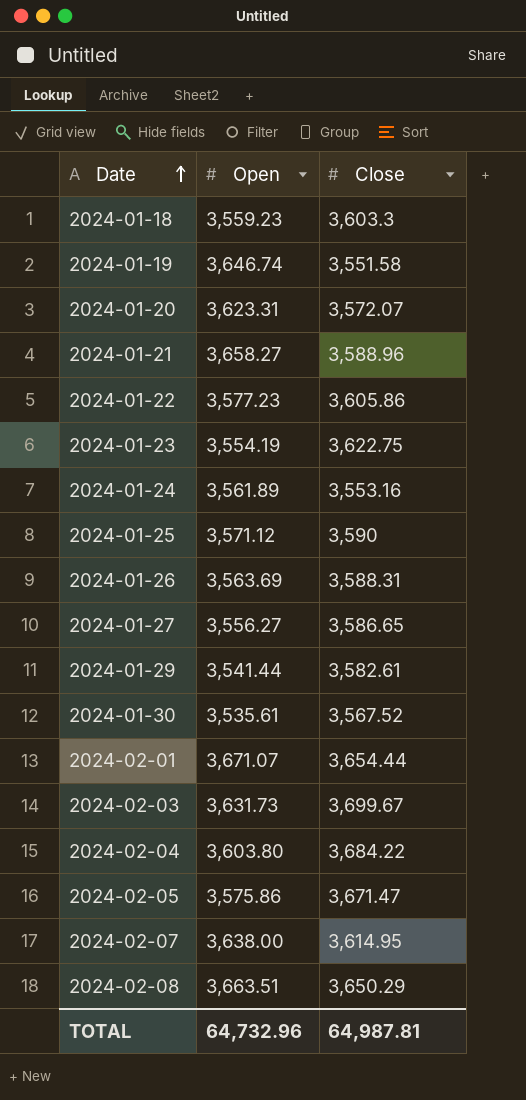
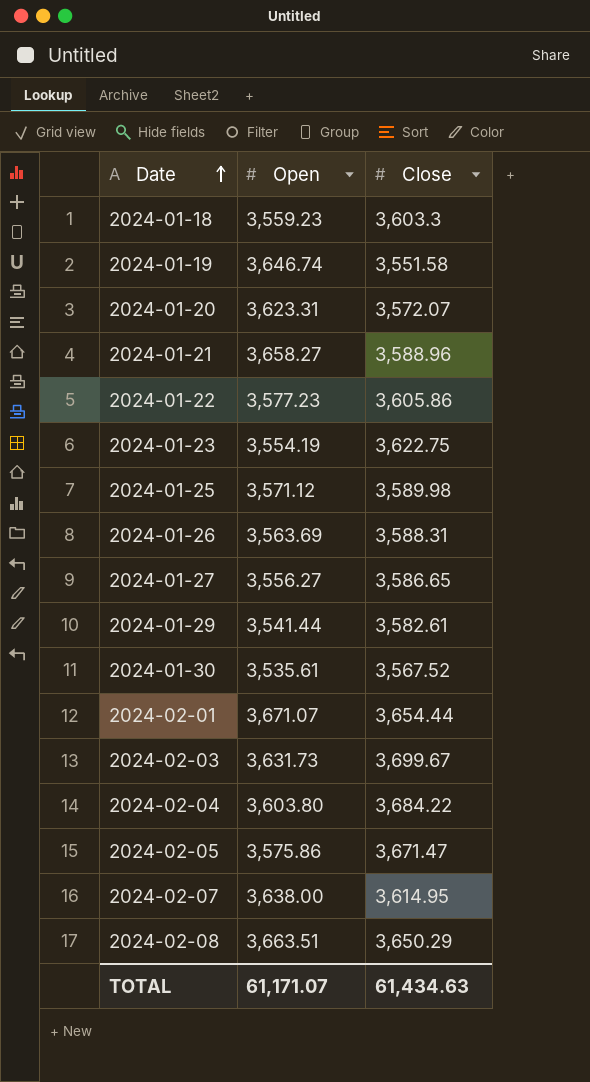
row 2024-01-24: 3,561.89 | 3,553.16 -> none
2024-01-25 | Close: 3,590 -> 3,589.98
TOTAL | Open: 64,732.96 -> 61,171.07
TOTAL | Close: 64,987.81 -> 61,434.63

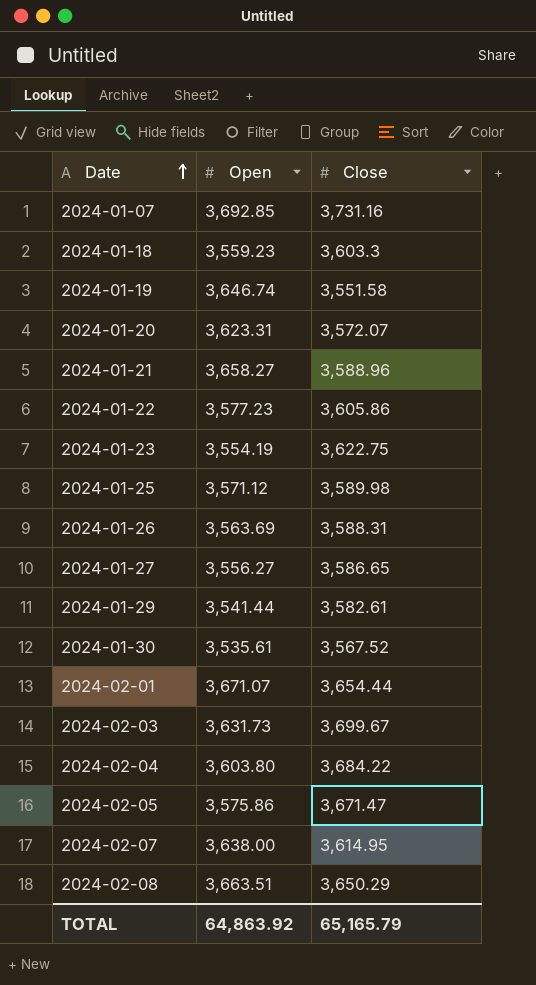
row 2024-01-07: none -> 3,692.85 | 3,731.16
TOTAL | Open: 61,171.07 -> 64,863.92
TOTAL | Close: 61,434.63 -> 65,165.79

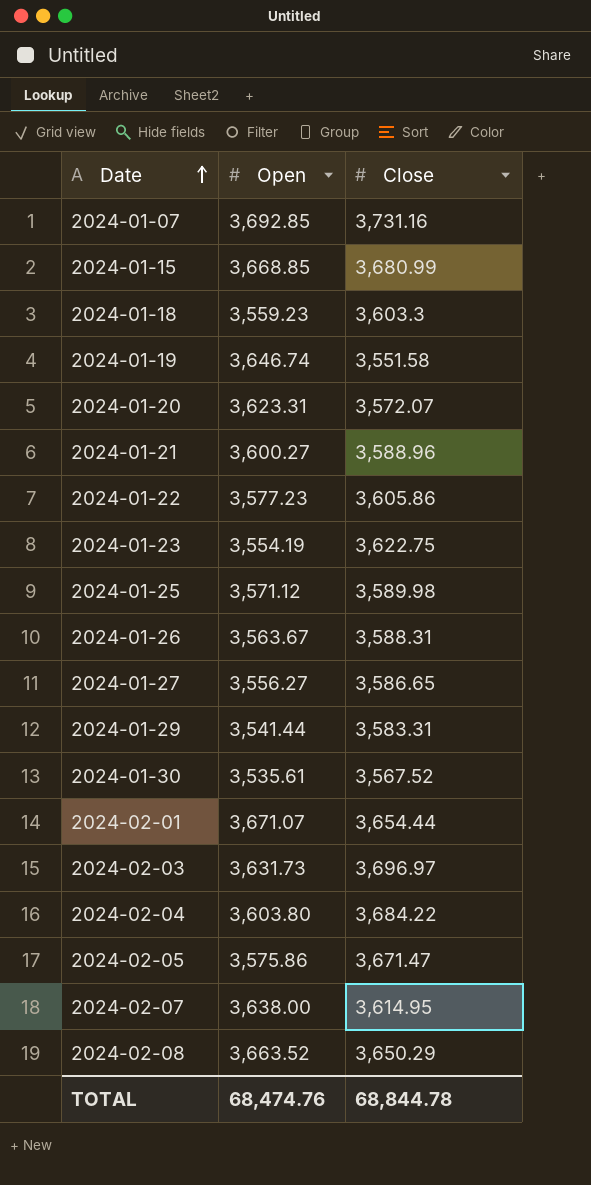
row 2024-01-15: none -> 3,668.85 | 3,680.99
2024-01-21 | Open: 3,658.27 -> 3,600.27
2024-01-26 | Open: 3,563.69 -> 3,563.67
2024-01-29 | Close: 3,582.61 -> 3,583.31
2024-02-03 | Close: 3,699.67 -> 3,696.97
2024-02-08 | Open: 3,663.51 -> 3,663.52
TOTAL | Open: 64,863.92 -> 68,474.76
TOTAL | Close: 65,165.79 -> 68,844.78

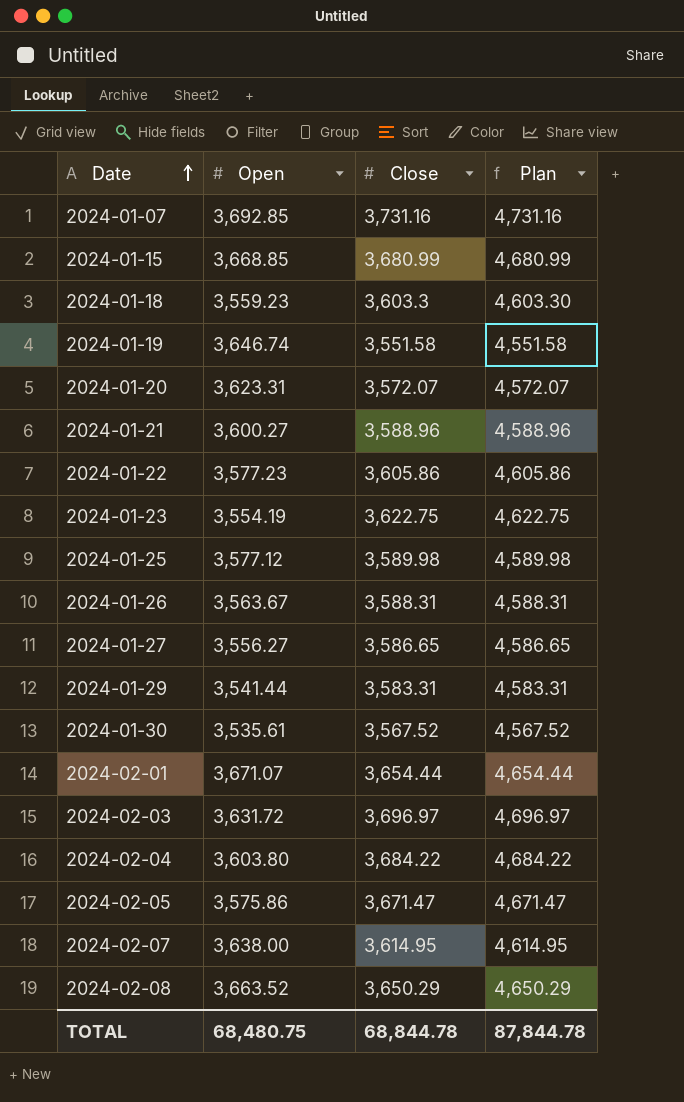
column Plan | formula: none -> [Close] + 1000
2024-01-25 | Open: 3,571.12 -> 3,577.12
2024-02-03 | Open: 3,631.73 -> 3,631.72
TOTAL | Open: 68,474.76 -> 68,480.75

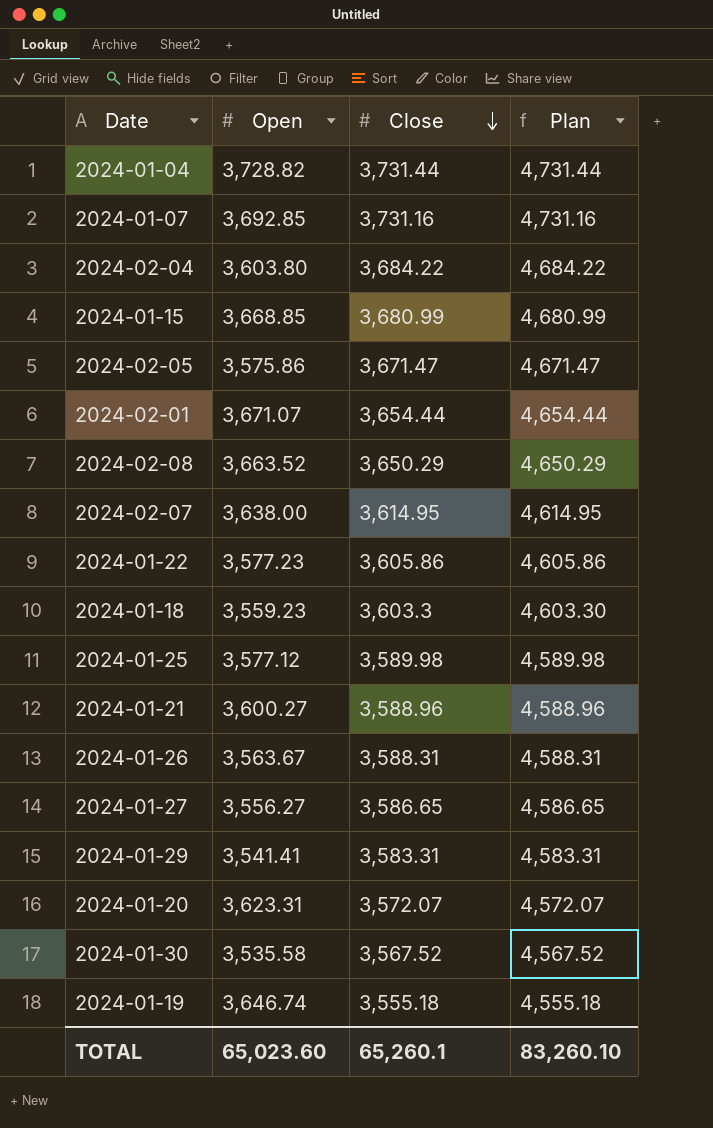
row order: Date ascending -> Close descending
row 2024-01-23: 3,554.19 | 3,622.75 | 4,622.75 -> none
row 2024-02-03: 3,631.72 | 3,696.97 | 4,696.97 -> none
row 2024-01-04: none -> 3,728.82 | 3,731.44 | 4,731.44
2024-01-29 | Open: 3,541.44 -> 3,541.41
2024-01-30 | Open: 3,535.61 -> 3,535.58
2024-01-19 | Close: 3,551.58 -> 3,555.18
2024-01-19 | Plan: 4,551.58 -> 4,555.18
TOTAL | Open: 68,480.75 -> 65,023.60
TOTAL | Close: 68,844.78 -> 65,260.1
TOTAL | Plan: 87,844.78 -> 83,260.10

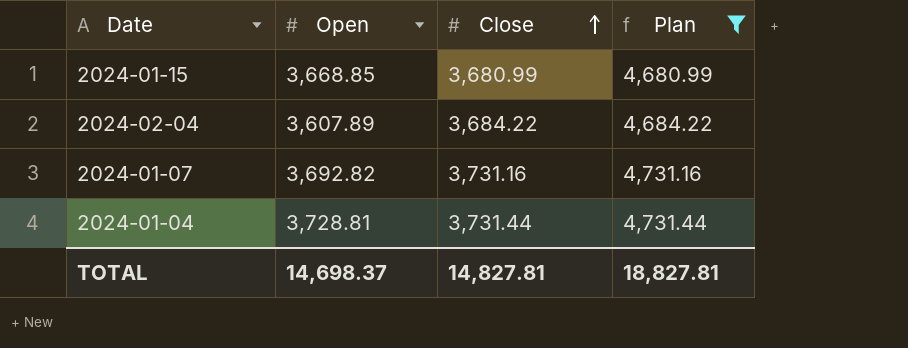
filter: none -> Plan >= 4,680.99
row order: Close descending -> Close ascending
2024-02-04 | Open: 3,603.80 -> 3,607.89
2024-01-07 | Open: 3,692.85 -> 3,692.82
2024-01-04 | Open: 3,728.82 -> 3,728.81
TOTAL | Open: 65,023.60 -> 14,698.37
TOTAL | Close: 65,260.1 -> 14,827.81
TOTAL | Plan: 83,260.10 -> 18,827.81

